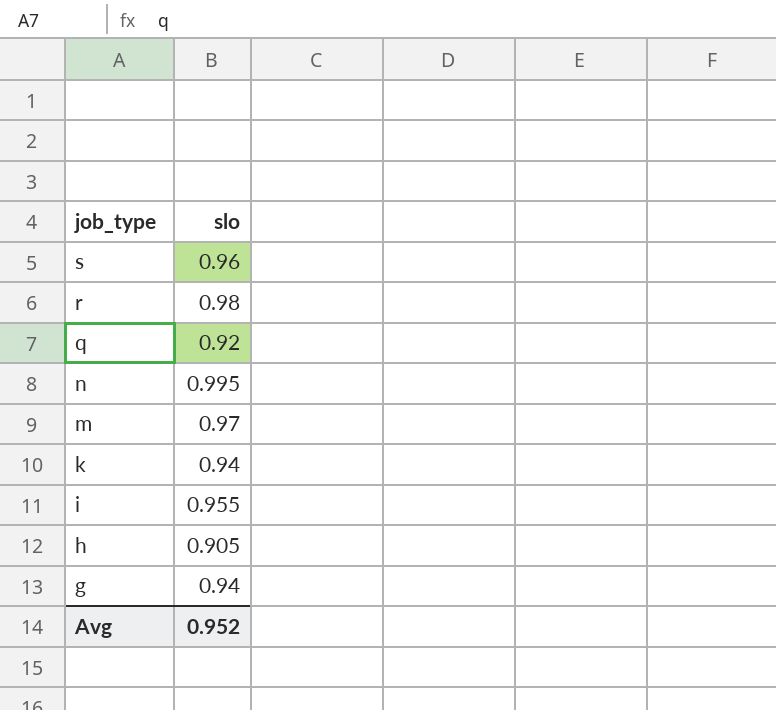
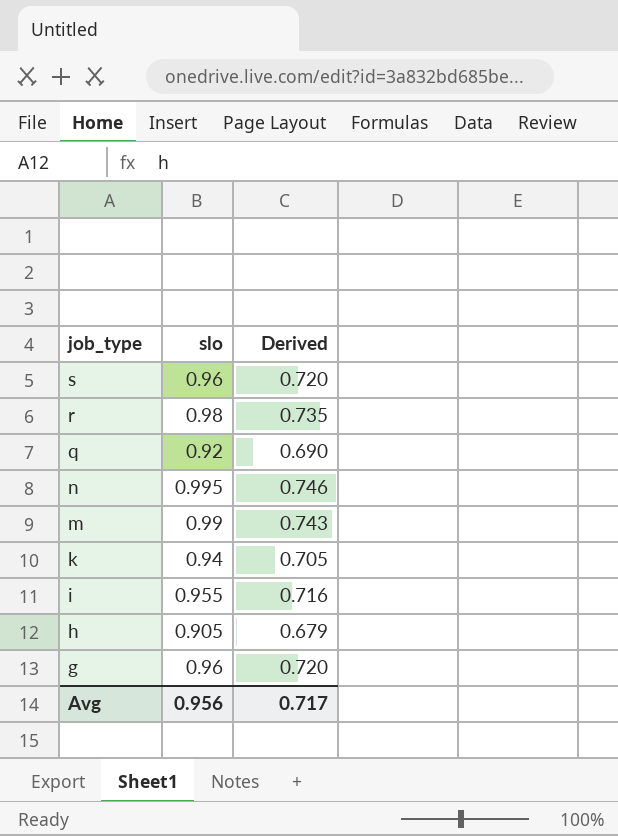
column Derived | formula: none -> [slo] * 0.75
m | slo: 0.97 -> 0.99
g | slo: 0.94 -> 0.96
Avg | slo: 0.952 -> 0.956

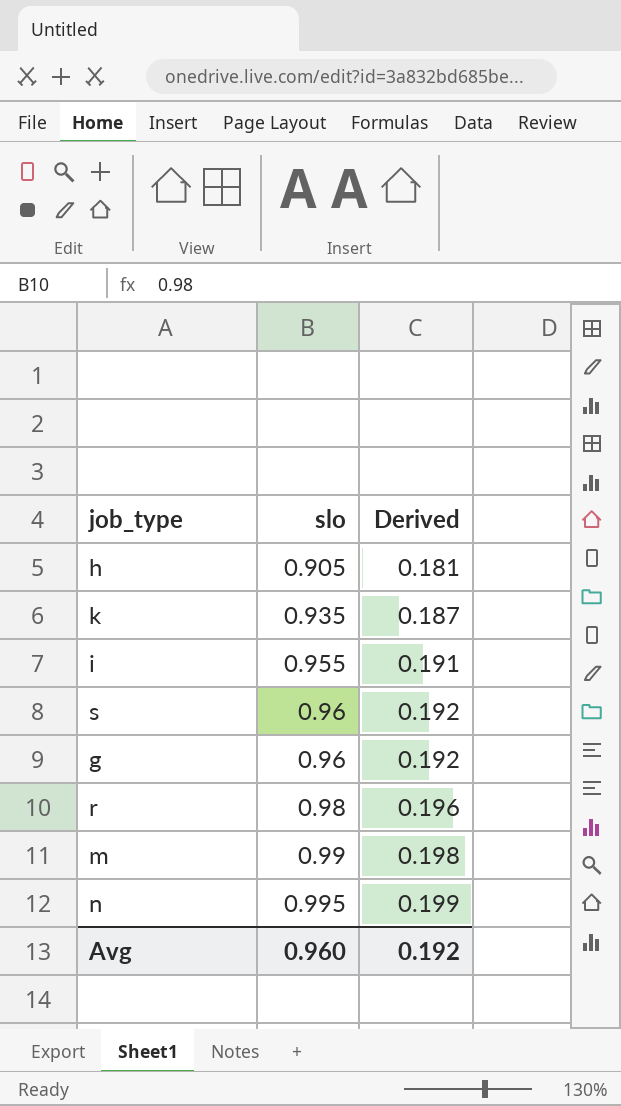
row order: job_type descending -> slo ascending
column Derived | formula: [slo] * 0.75 -> [slo] * 0.2
row q: 0.92 | 0.690 -> none
k | slo: 0.94 -> 0.935
Avg | slo: 0.956 -> 0.960
Avg | Derived: 0.717 -> 0.192

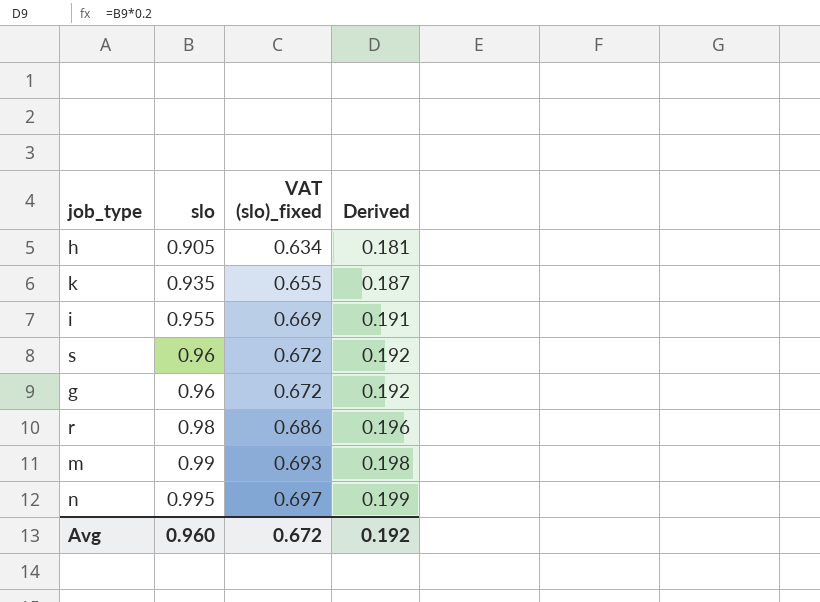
column VAT (slo)_fixed | formula: none -> [slo] * 0.7

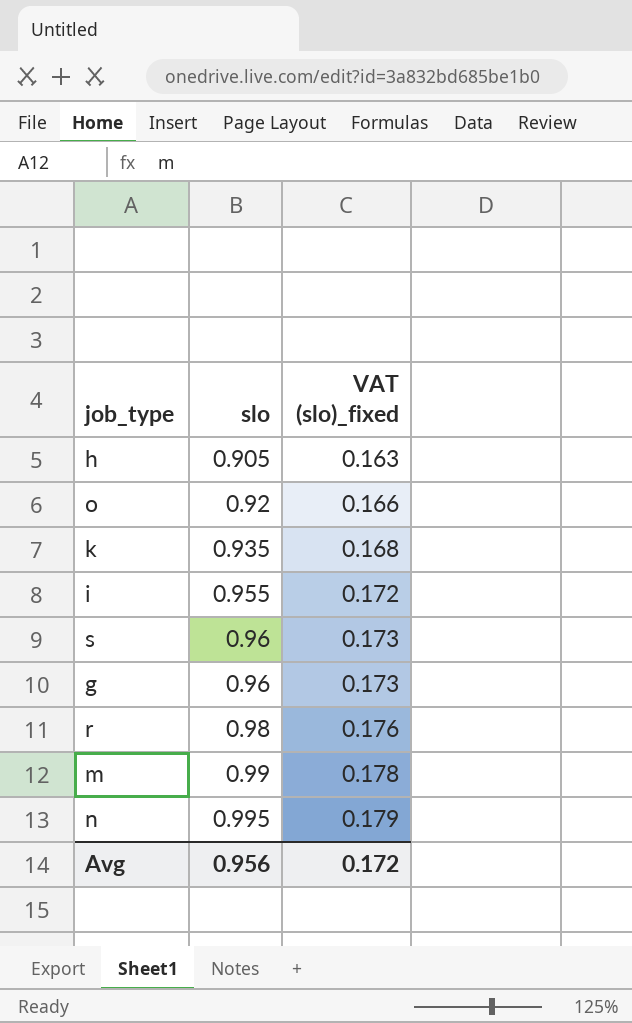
column Derived | formula: [slo] * 0.2 -> none
column VAT (slo)_fixed | formula: [slo] * 0.7 -> [slo] * 0.18
row o: none -> 0.92 | 0.166
Avg | slo: 0.960 -> 0.956
Avg | VAT (slo)_fixed: 0.672 -> 0.172

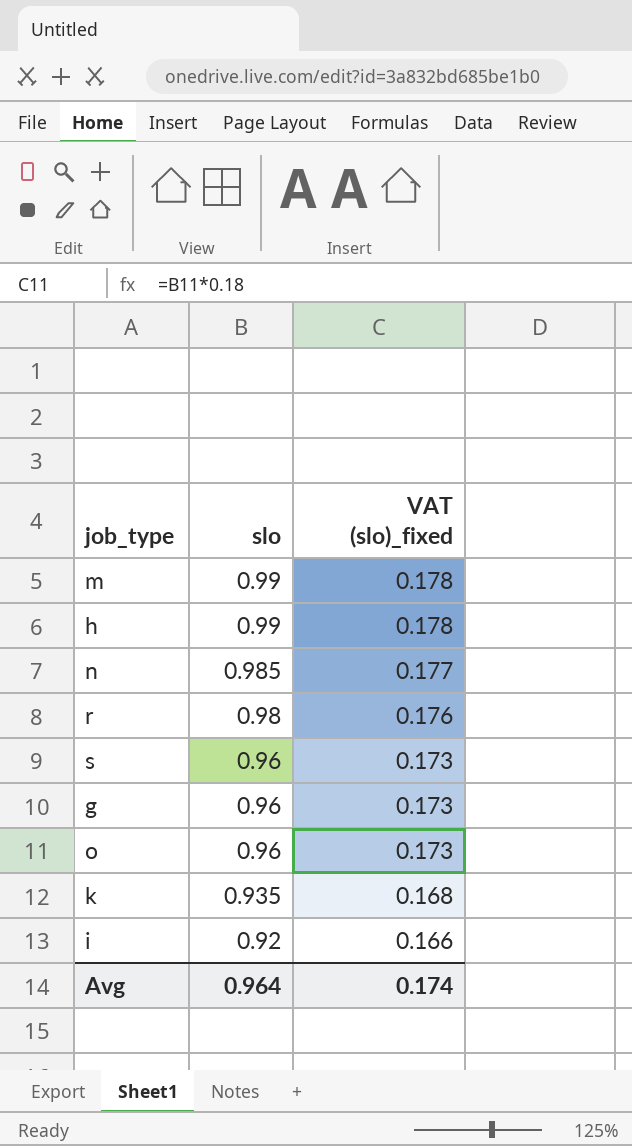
row order: slo ascending -> slo descending
h | slo: 0.905 -> 0.99
h | VAT (slo)_fixed: 0.163 -> 0.178
n | slo: 0.995 -> 0.985
n | VAT (slo)_fixed: 0.179 -> 0.177
o | slo: 0.92 -> 0.96
o | VAT (slo)_fixed: 0.166 -> 0.173
i | slo: 0.955 -> 0.92
i | VAT (slo)_fixed: 0.172 -> 0.166
Avg | slo: 0.956 -> 0.964
Avg | VAT (slo)_fixed: 0.172 -> 0.174

